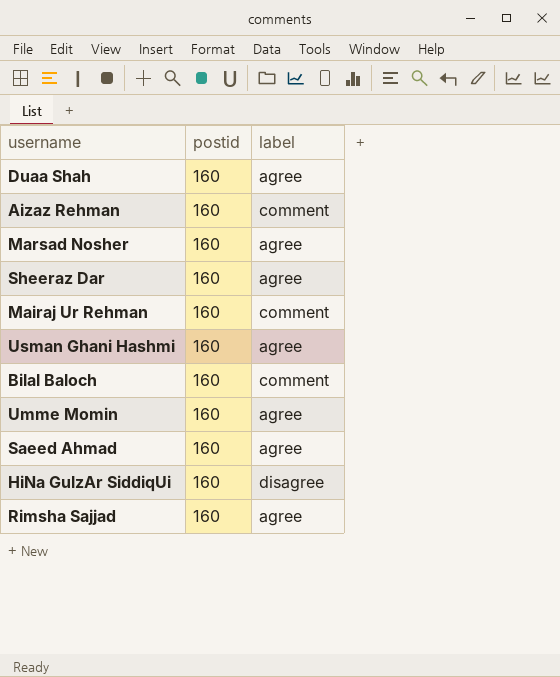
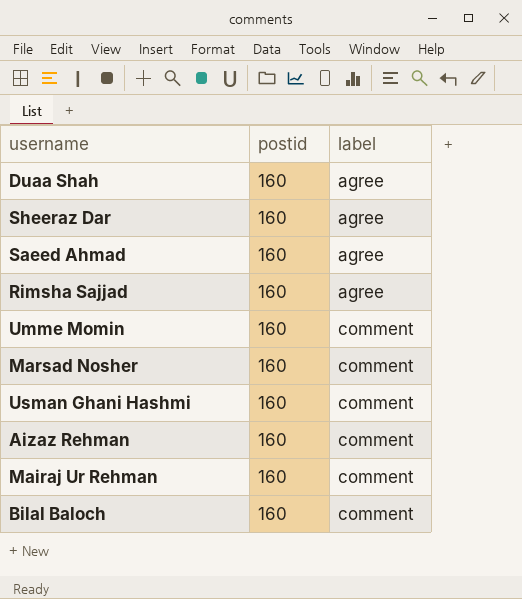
row order: none -> label ascending
row HiNa GulzAr SiddiqUi: 160 | disagree -> none
Umme Momin | label: agree -> comment
Marsad Nosher | label: agree -> comment
Usman Ghani Hashmi | label: agree -> comment

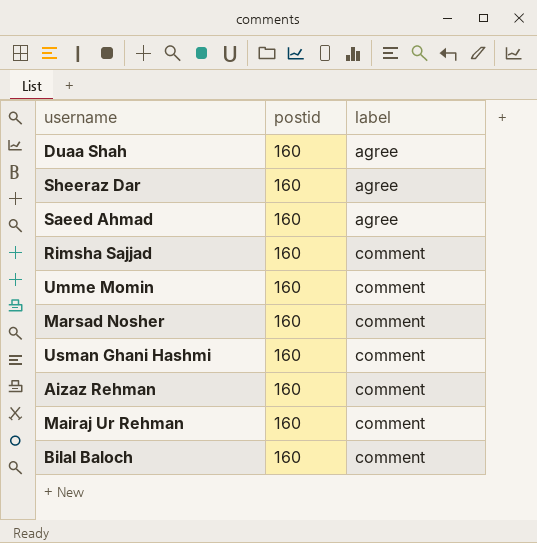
Rimsha Sajjad | label: agree -> comment

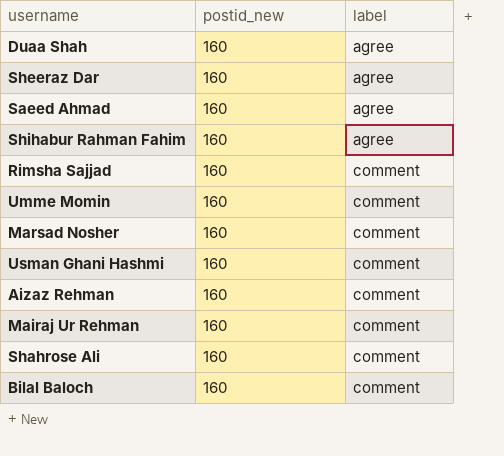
column name: postid -> postid_new
row Shihabur Rahman Fahim: none -> 160 | agree
row Shahrose Ali: none -> 160 | comment

